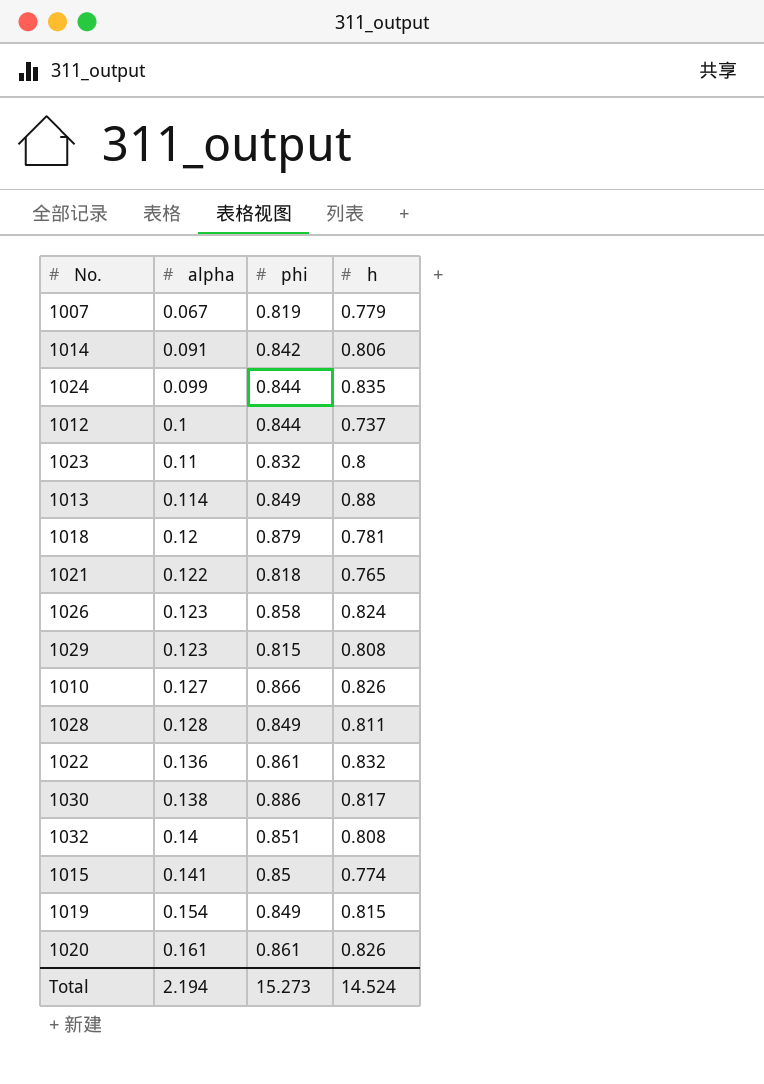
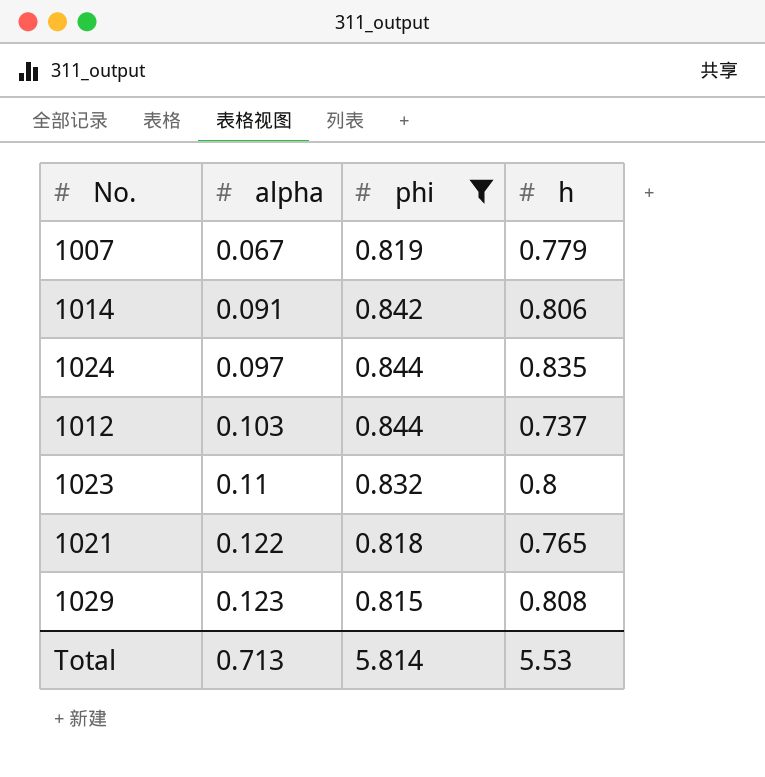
filter: none -> phi <= 0.844
1024 | alpha: 0.099 -> 0.097
1012 | alpha: 0.1 -> 0.103
Total | alpha: 2.194 -> 0.713
Total | phi: 15.273 -> 5.814
Total | h: 14.524 -> 5.53

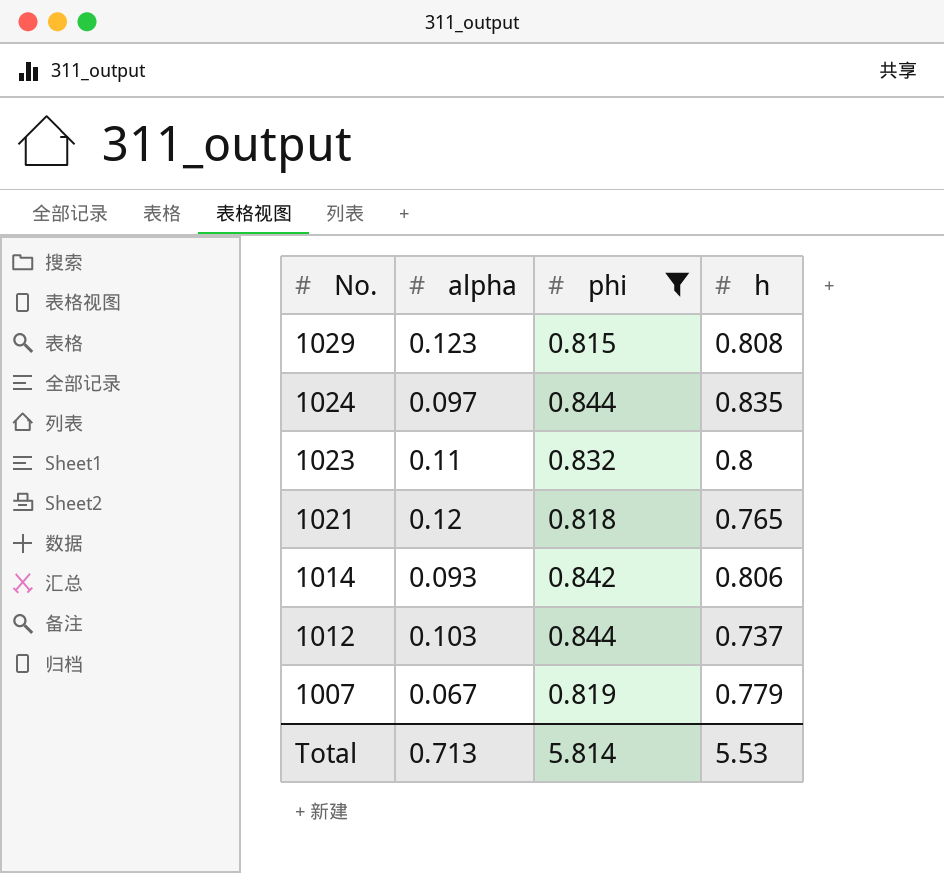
row order: alpha ascending -> No. descending
1021 | alpha: 0.122 -> 0.12
1014 | alpha: 0.091 -> 0.093

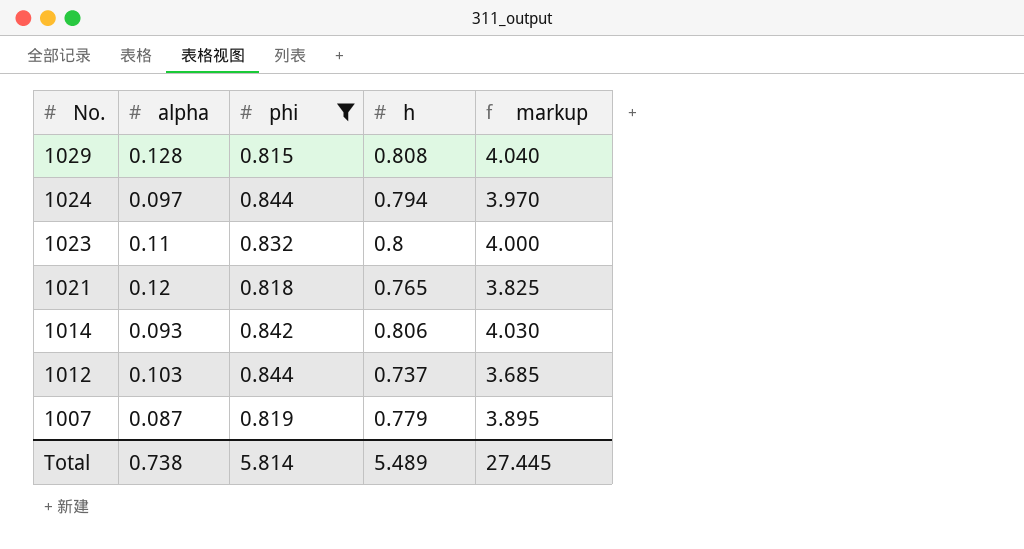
column markup | formula: none -> [h] * 5
1029 | alpha: 0.123 -> 0.128
1024 | h: 0.835 -> 0.794
1007 | alpha: 0.067 -> 0.087
Total | alpha: 0.713 -> 0.738
Total | h: 5.53 -> 5.489

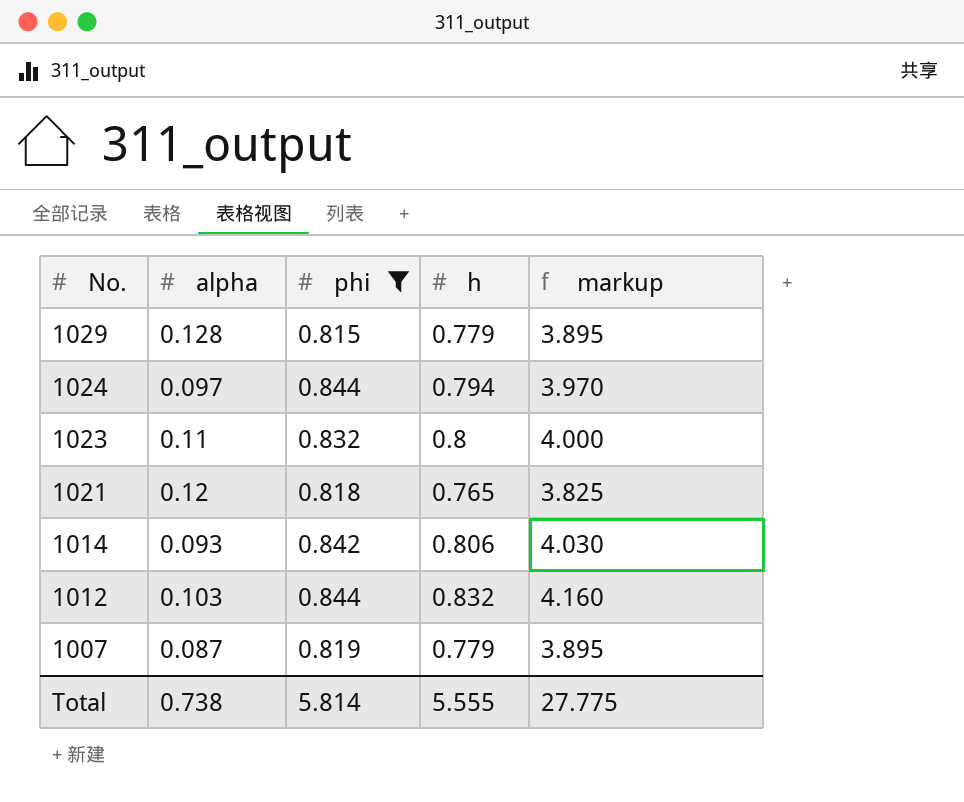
1029 | h: 0.808 -> 0.779
1029 | markup: 4.040 -> 3.895
1012 | h: 0.737 -> 0.832
1012 | markup: 3.685 -> 4.160
Total | h: 5.489 -> 5.555
Total | markup: 27.445 -> 27.775

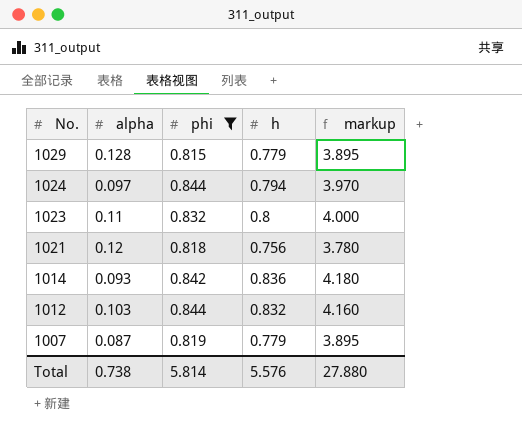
1021 | h: 0.765 -> 0.756
1021 | markup: 3.825 -> 3.780
1014 | h: 0.806 -> 0.836
1014 | markup: 4.030 -> 4.180
Total | h: 5.555 -> 5.576
Total | markup: 27.775 -> 27.880

